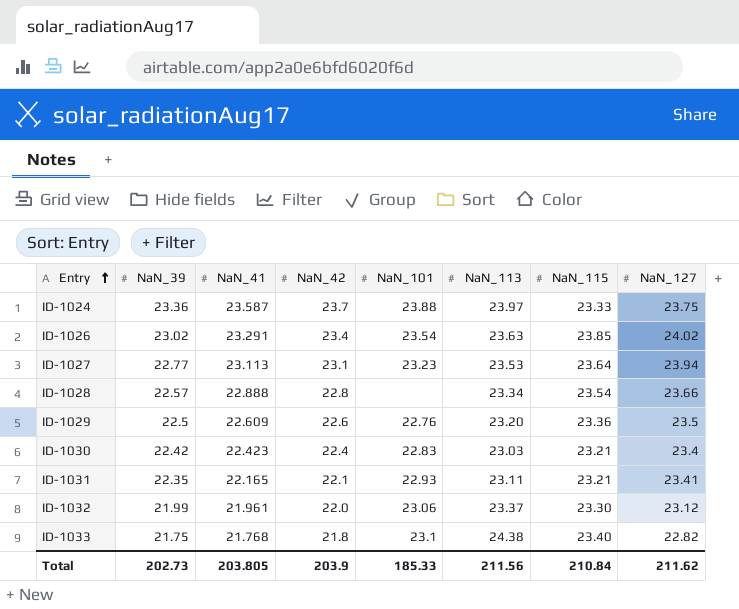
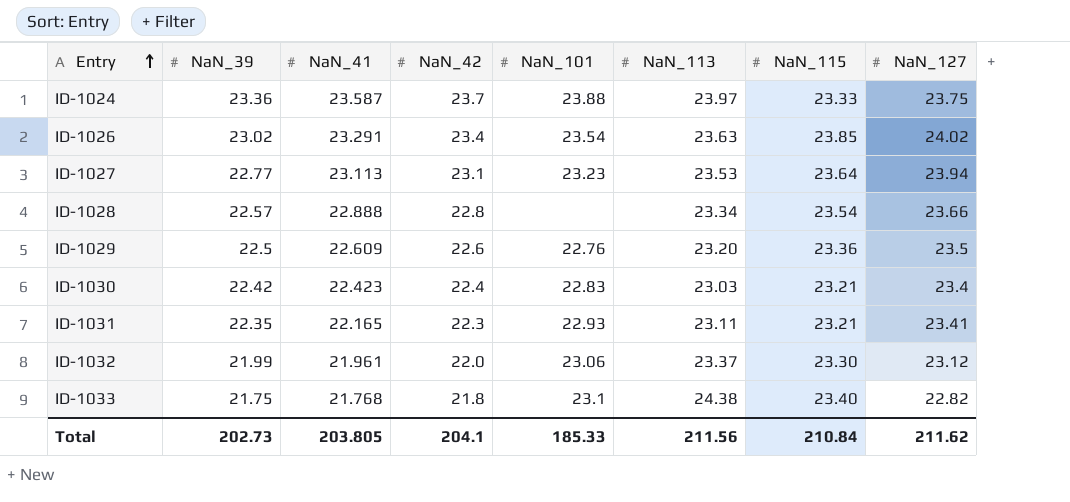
ID-1031 | NaN_42: 22.1 -> 22.3
Total | NaN_42: 203.9 -> 204.1

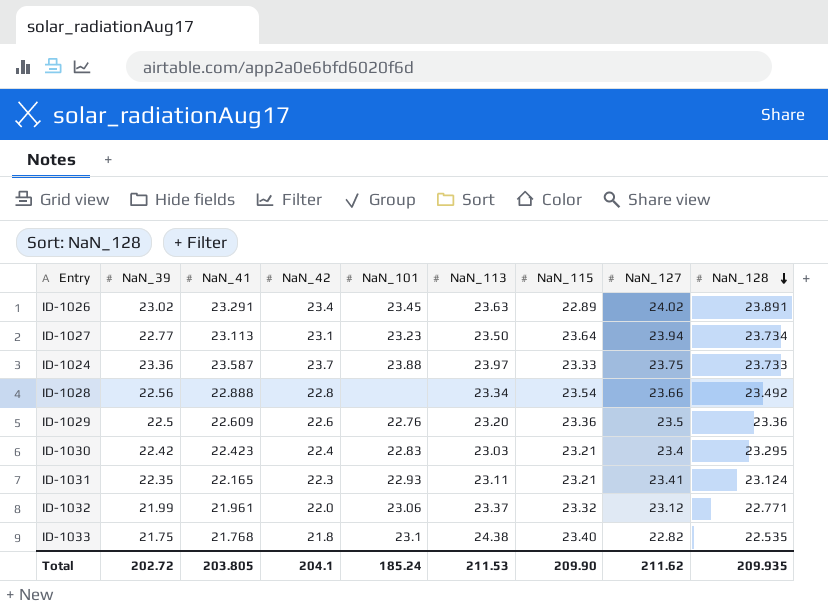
row order: Entry ascending -> NaN_128 descending
column NaN_128 | position: none -> 9
ID-1026 | NaN_101: 23.54 -> 23.45
ID-1026 | NaN_115: 23.85 -> 22.89
ID-1027 | NaN_113: 23.53 -> 23.50
ID-1028 | NaN_39: 22.57 -> 22.56
ID-1032 | NaN_115: 23.30 -> 23.32
Total | NaN_39: 202.73 -> 202.72
Total | NaN_101: 185.33 -> 185.24
Total | NaN_113: 211.56 -> 211.53
Total | NaN_115: 210.84 -> 209.90

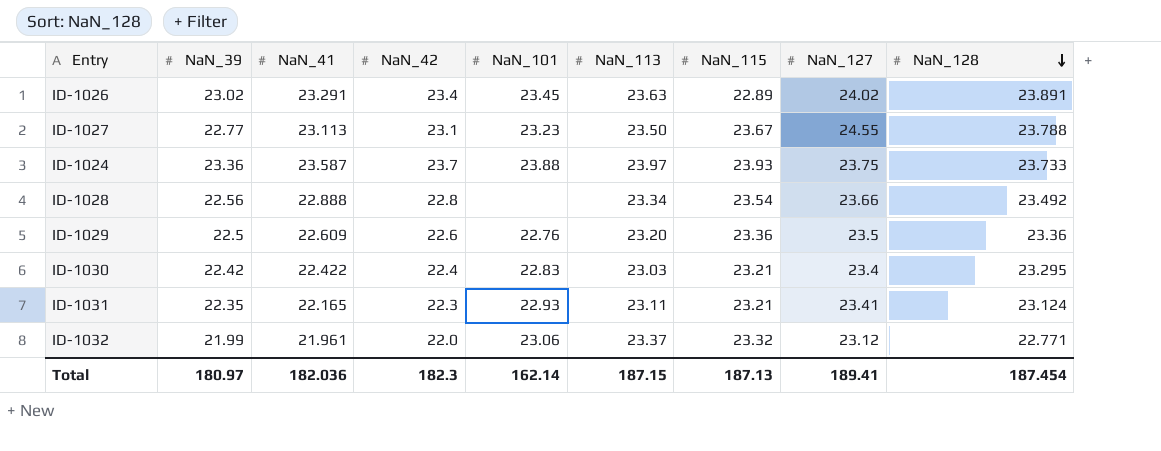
row ID-1033: 21.75 | 21.768 | 21.8 | 23.1 | 24.38 | 23.40 | 22.82 | 22.535 -> none
ID-1027 | NaN_115: 23.64 -> 23.67
ID-1027 | NaN_127: 23.94 -> 24.55
ID-1027 | NaN_128: 23.734 -> 23.788
ID-1024 | NaN_115: 23.33 -> 23.93
ID-1030 | NaN_41: 22.423 -> 22.422
Total | NaN_39: 202.72 -> 180.97
Total | NaN_41: 203.805 -> 182.036
Total | NaN_42: 204.1 -> 182.3
Total | NaN_101: 185.24 -> 162.14
Total | NaN_113: 211.53 -> 187.15
Total | NaN_115: 209.90 -> 187.13
Total | NaN_127: 211.62 -> 189.41
Total | NaN_128: 209.935 -> 187.454

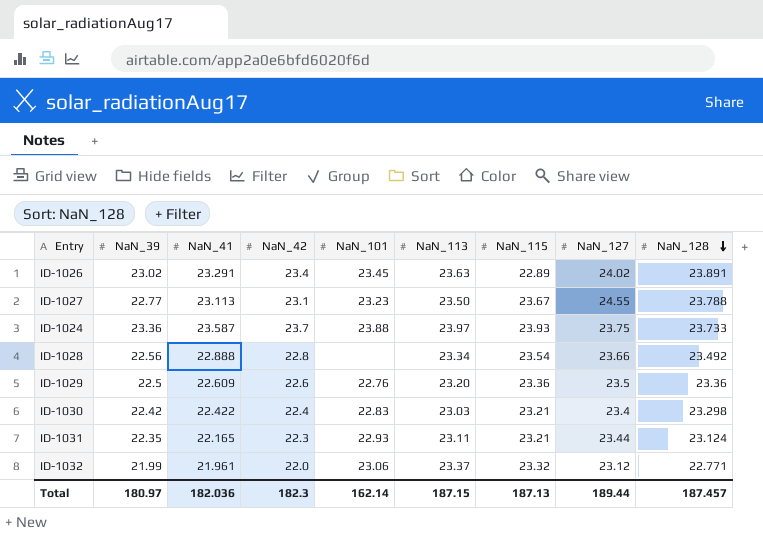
ID-1030 | NaN_128: 23.295 -> 23.298
ID-1031 | NaN_127: 23.41 -> 23.44
Total | NaN_127: 189.41 -> 189.44
Total | NaN_128: 187.454 -> 187.457

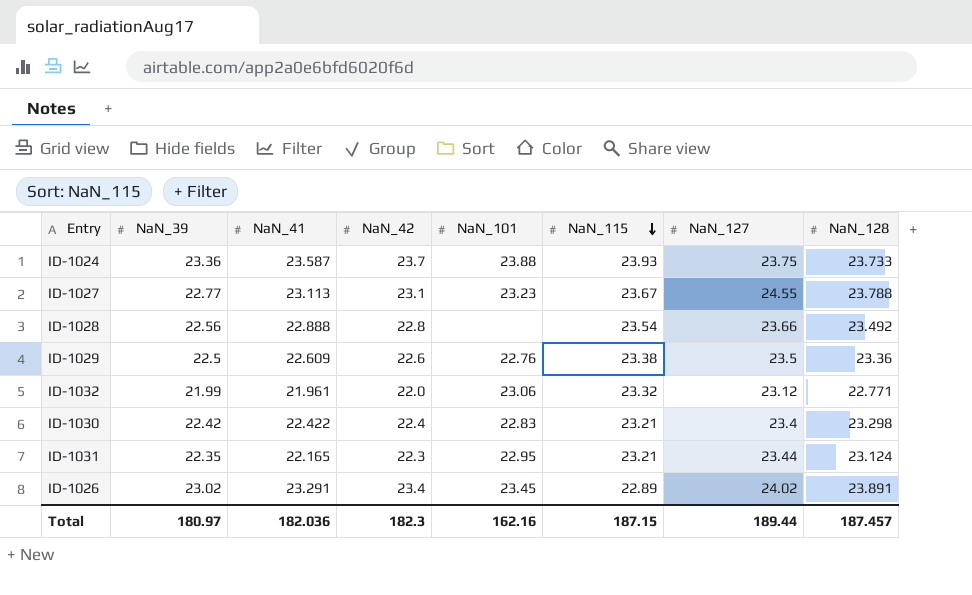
row order: NaN_128 descending -> NaN_115 descending
column NaN_113 | position: 6 -> none
ID-1029 | NaN_115: 23.36 -> 23.38
ID-1031 | NaN_101: 22.93 -> 22.95
Total | NaN_101: 162.14 -> 162.16
Total | NaN_115: 187.13 -> 187.15

